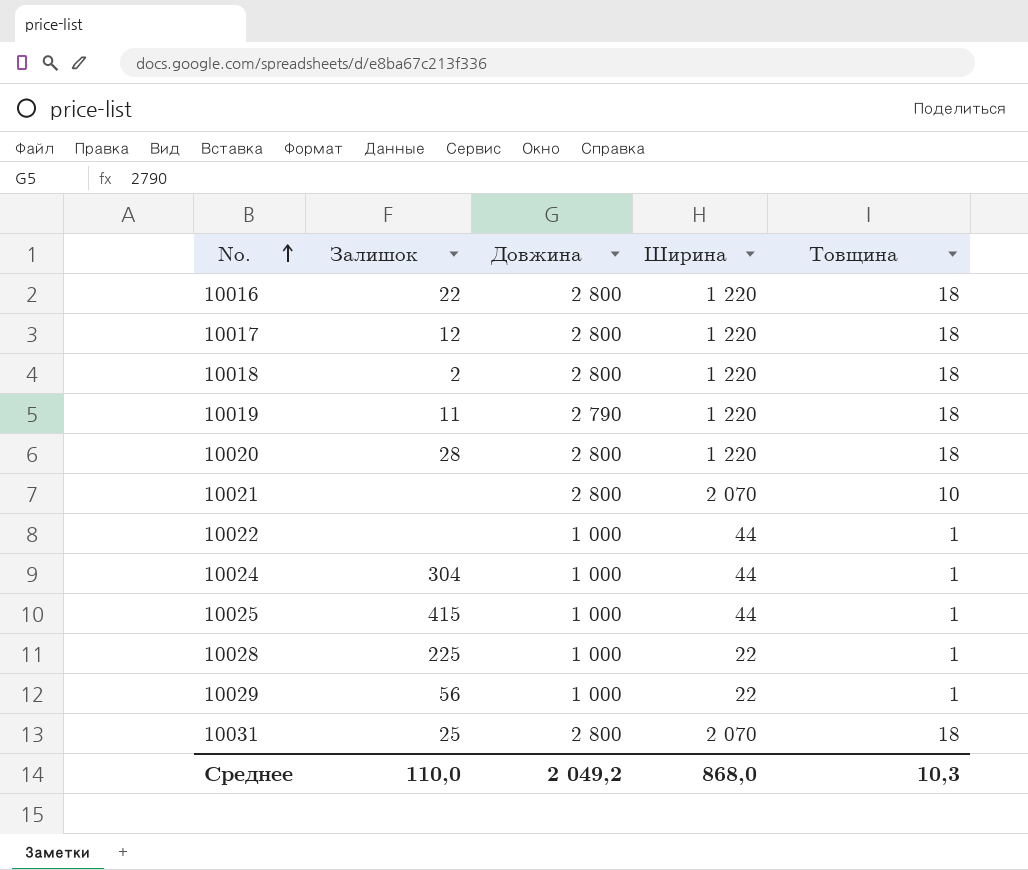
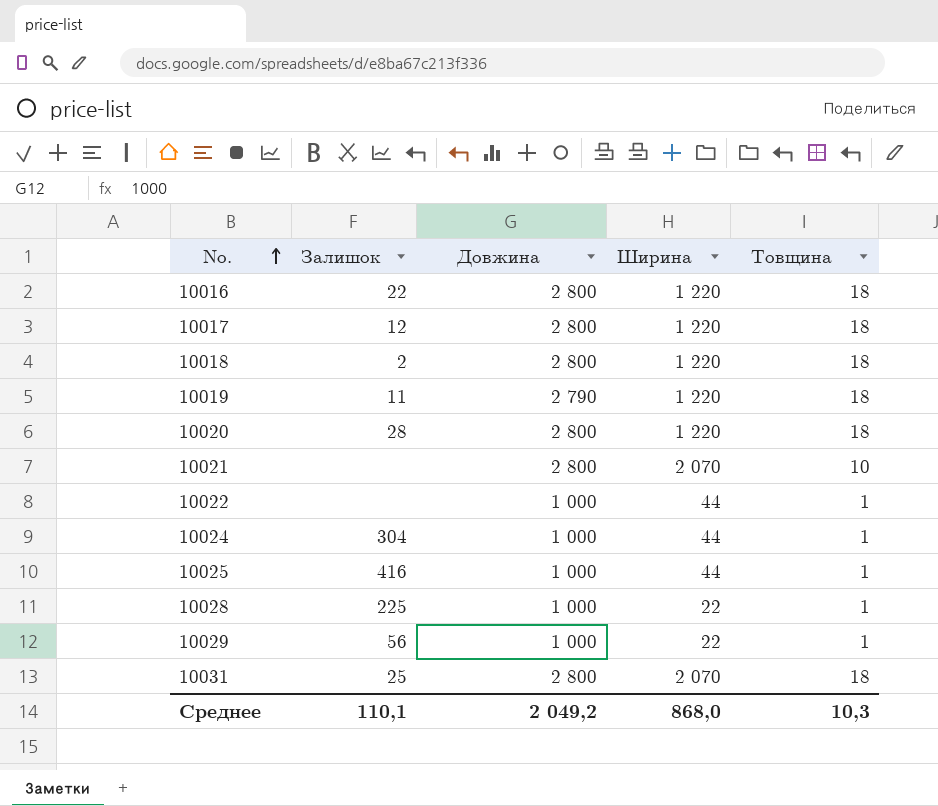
10025 | Залишок: 415 -> 416
Среднее | Залишок: 110,0 -> 110,1

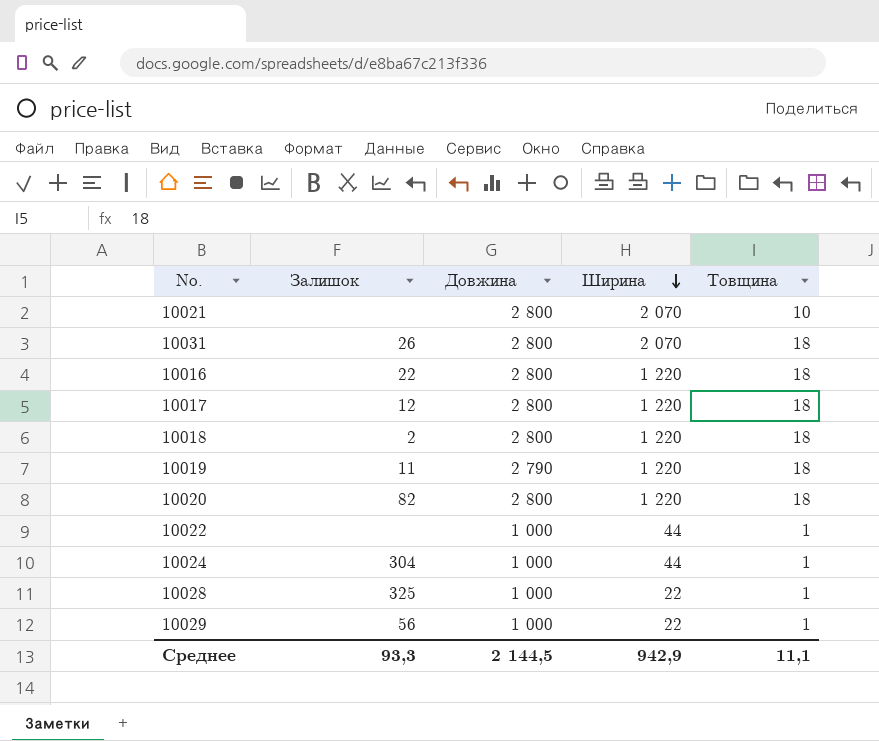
row order: No. ascending -> Ширина descending
row 10025: 416 | 1 000 | 44 | 1 -> none
10031 | Залишок: 25 -> 26
10020 | Залишок: 28 -> 82
10028 | Залишок: 225 -> 325
Среднее | Залишок: 110,1 -> 93,3
Среднее | Довжина: 2 049,2 -> 2 144,5
Среднее | Ширина: 868,0 -> 942,9
Среднее | Товщина: 10,3 -> 11,1

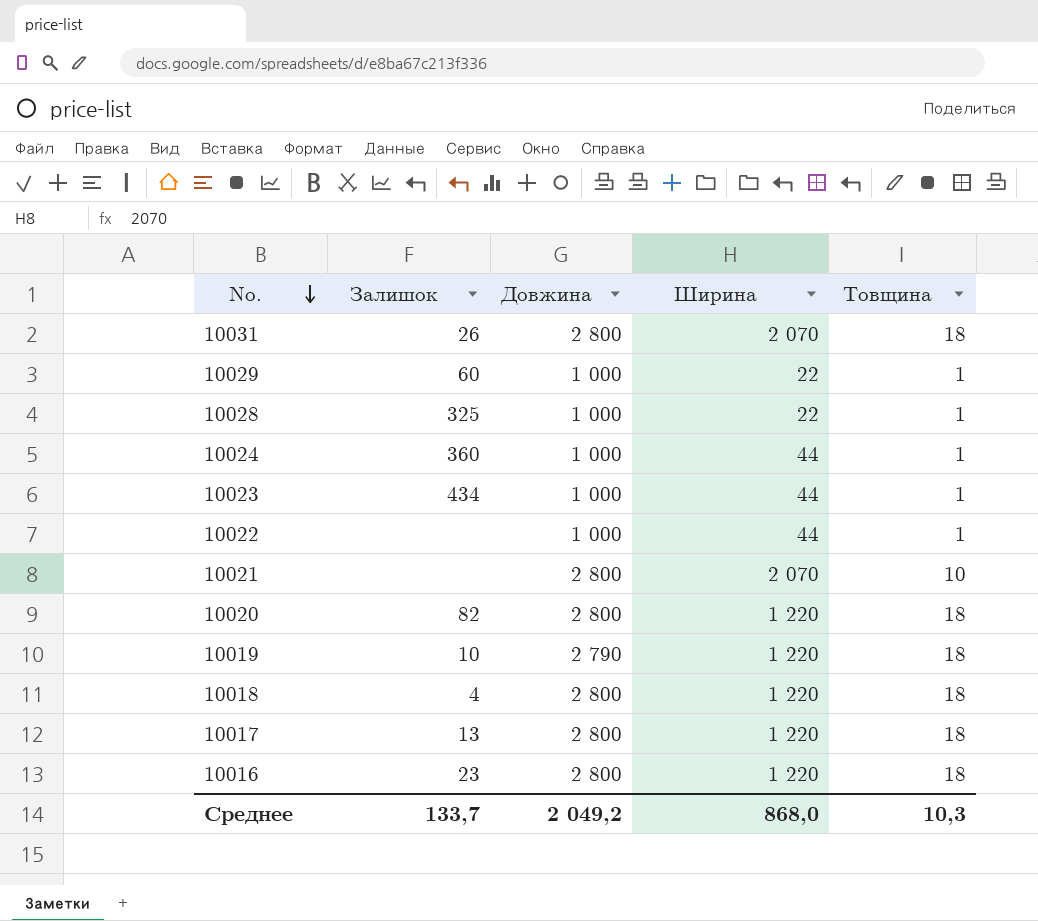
row order: Ширина descending -> No. descending
10029 | Залишок: 56 -> 60
10024 | Залишок: 304 -> 360
row 10023: none -> 434 | 1 000 | 44 | 1
10019 | Залишок: 11 -> 10
10018 | Залишок: 2 -> 4
10017 | Залишок: 12 -> 13
10016 | Залишок: 22 -> 23
Среднее | Залишок: 93,3 -> 133,7
Среднее | Довжина: 2 144,5 -> 2 049,2
Среднее | Ширина: 942,9 -> 868,0
Среднее | Товщина: 11,1 -> 10,3

